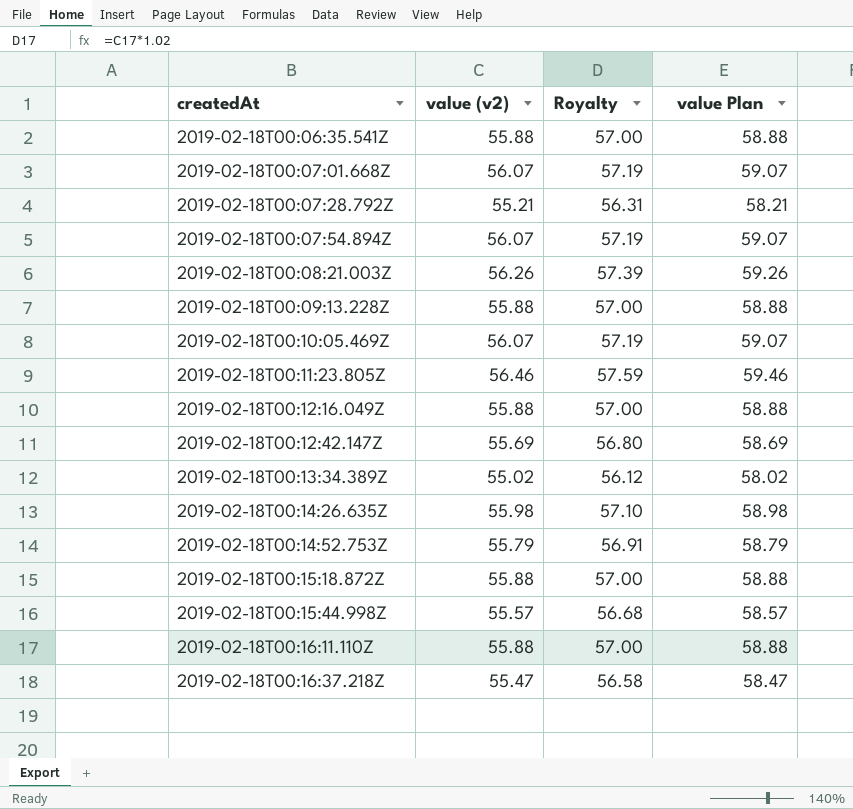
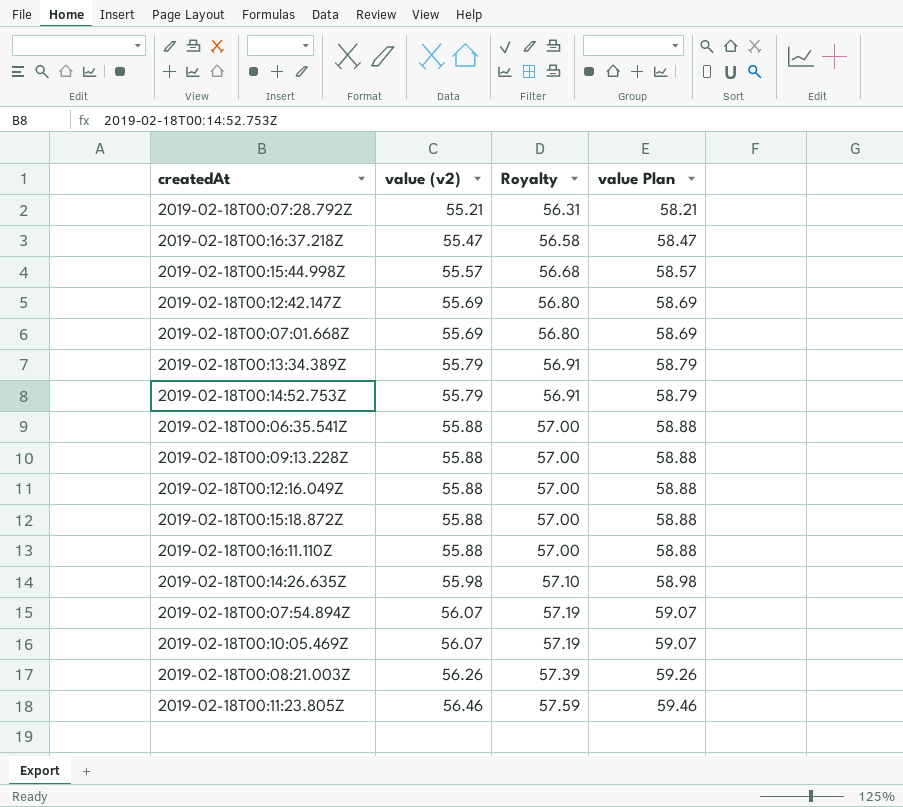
row order: createdAt ascending -> value (v2) ascending
2019-02-18T00:07:01.668Z | value (v2): 56.07 -> 55.69
2019-02-18T00:07:01.668Z | Royalty: 57.19 -> 56.80
2019-02-18T00:07:01.668Z | value Plan: 59.07 -> 58.69
2019-02-18T00:13:34.389Z | value (v2): 55.02 -> 55.79
2019-02-18T00:13:34.389Z | Royalty: 56.12 -> 56.91
2019-02-18T00:13:34.389Z | value Plan: 58.02 -> 58.79

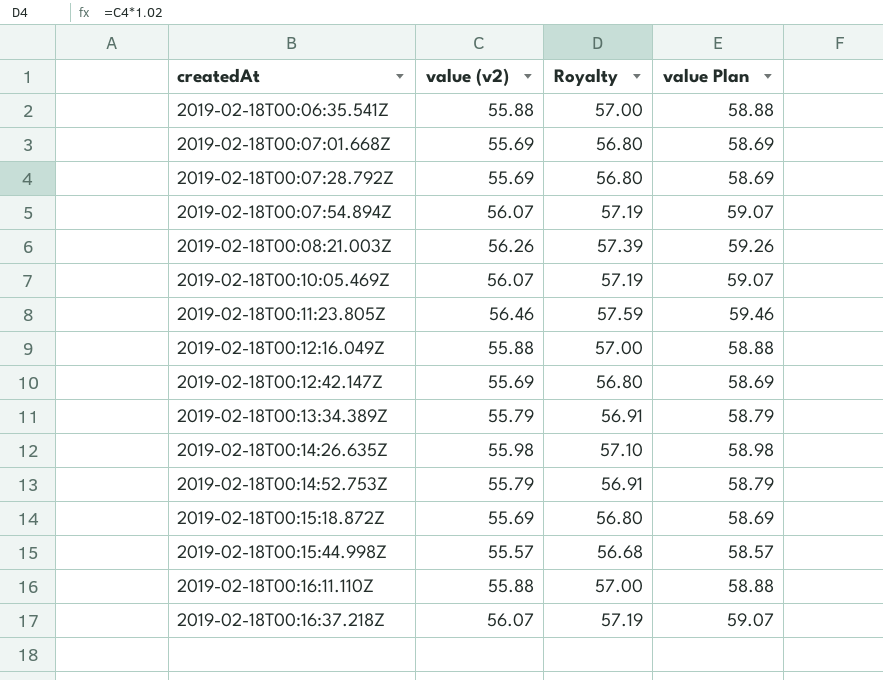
row order: value (v2) ascending -> createdAt ascending
row 2019-02-18T00:09:13.228Z: 55.88 | 57.00 | 58.88 -> none
2019-02-18T00:07:28.792Z | value (v2): 55.21 -> 55.69
2019-02-18T00:07:28.792Z | Royalty: 56.31 -> 56.80
2019-02-18T00:07:28.792Z | value Plan: 58.21 -> 58.69
2019-02-18T00:15:18.872Z | value (v2): 55.88 -> 55.69
2019-02-18T00:15:18.872Z | Royalty: 57.00 -> 56.80
2019-02-18T00:15:18.872Z | value Plan: 58.88 -> 58.69
2019-02-18T00:16:37.218Z | value (v2): 55.47 -> 56.07
2019-02-18T00:16:37.218Z | Royalty: 56.58 -> 57.19
2019-02-18T00:16:37.218Z | value Plan: 58.47 -> 59.07

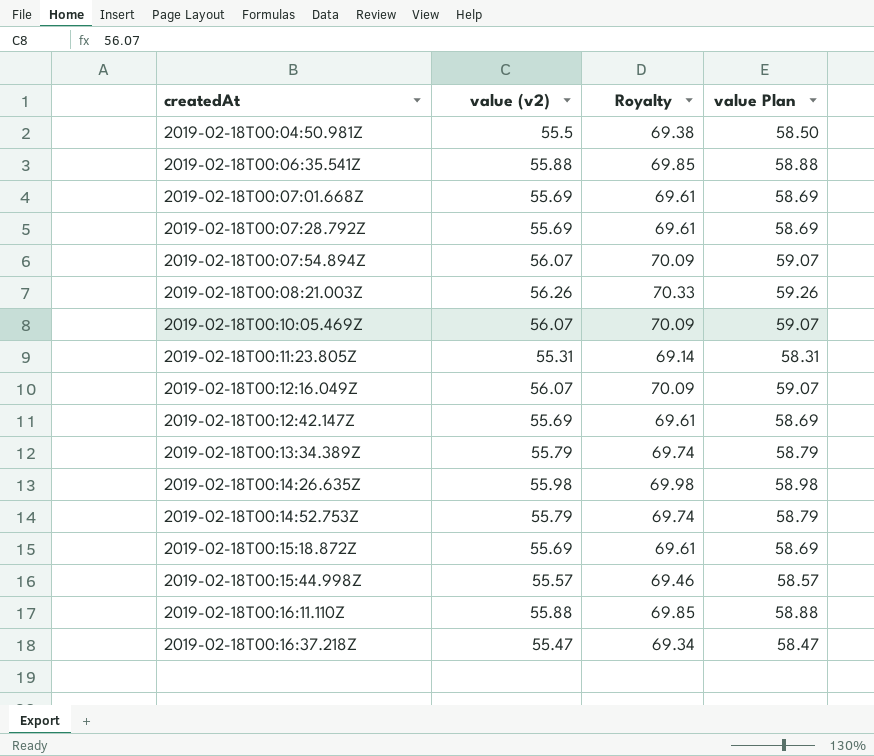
column Royalty | formula: [value (v2)] * 1.02 -> [value (v2)] * 1.25
row 2019-02-18T00:04:50.981Z: none -> 55.5 | 69.38 | 58.50
2019-02-18T00:11:23.805Z | value (v2): 56.46 -> 55.31
2019-02-18T00:11:23.805Z | value Plan: 59.46 -> 58.31
2019-02-18T00:12:16.049Z | value (v2): 55.88 -> 56.07
2019-02-18T00:12:16.049Z | value Plan: 58.88 -> 59.07
2019-02-18T00:16:37.218Z | value (v2): 56.07 -> 55.47
2019-02-18T00:16:37.218Z | value Plan: 59.07 -> 58.47

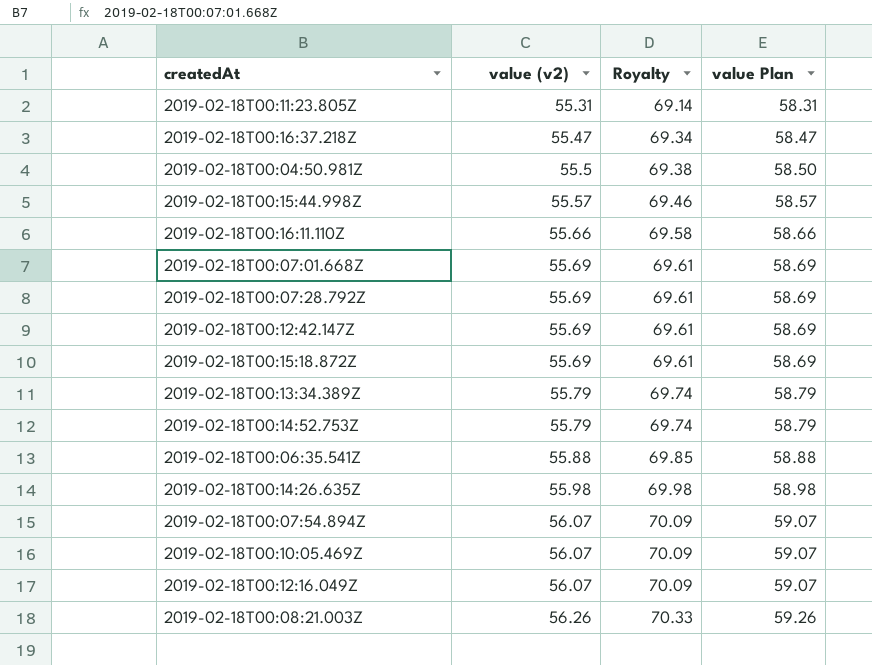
row order: createdAt ascending -> value (v2) ascending
2019-02-18T00:16:11.110Z | value (v2): 55.88 -> 55.66
2019-02-18T00:16:11.110Z | Royalty: 69.85 -> 69.58
2019-02-18T00:16:11.110Z | value Plan: 58.88 -> 58.66

